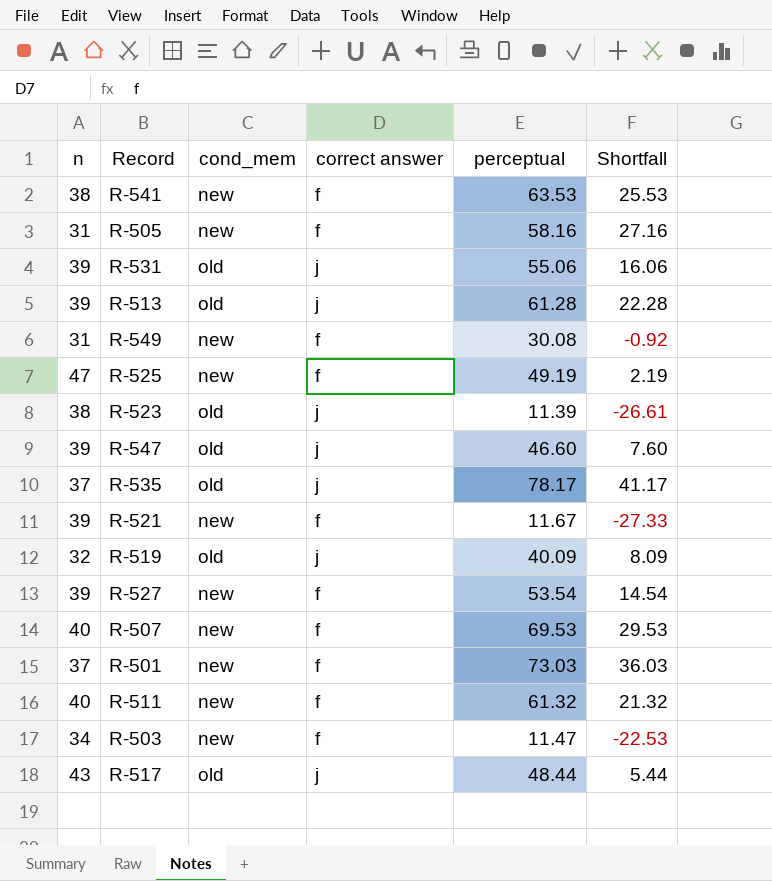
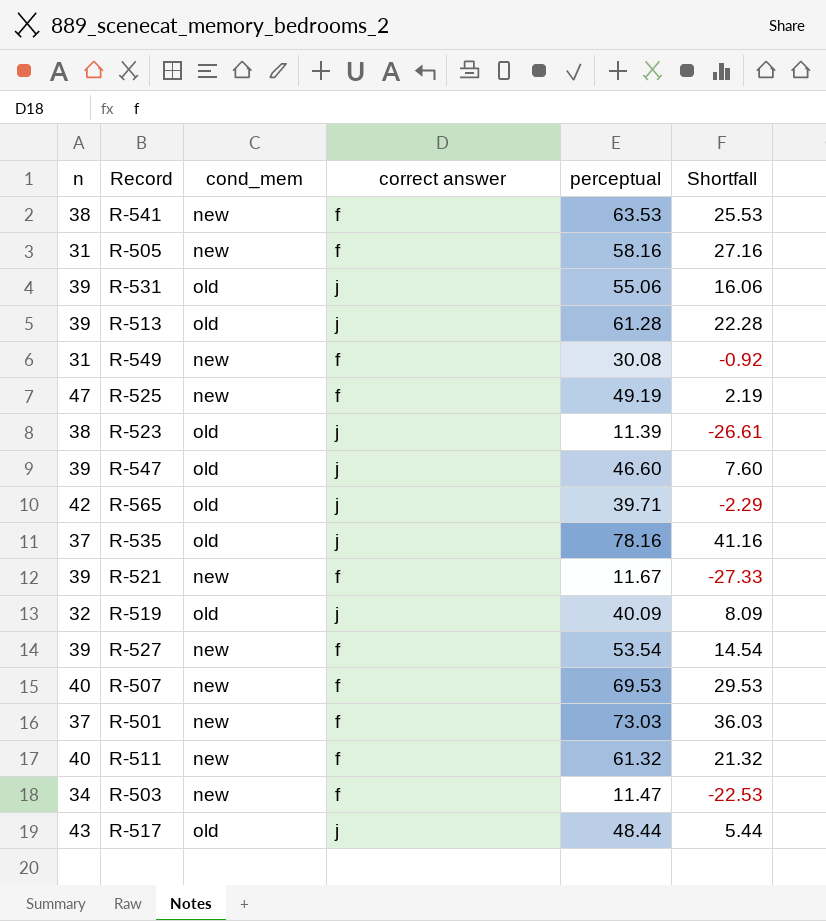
row R-565: none -> 42 | old | j | 39.71 | -2.29
R-535 | perceptual: 78.17 -> 78.16
R-535 | Shortfall: 41.17 -> 41.16

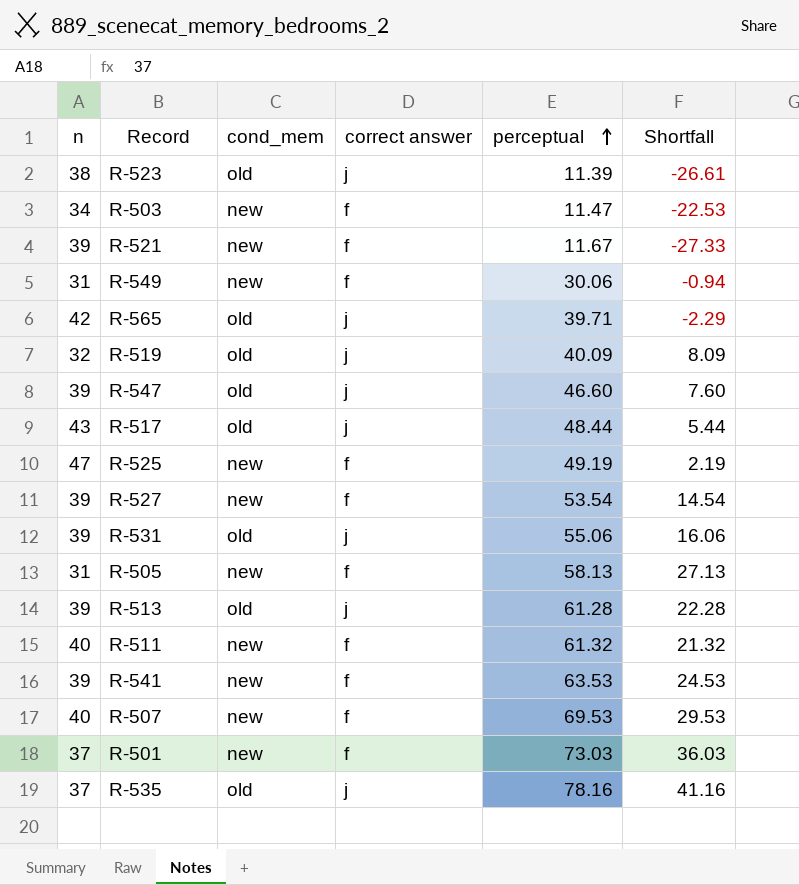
row order: none -> perceptual ascending
R-549 | perceptual: 30.08 -> 30.06
R-549 | Shortfall: -0.92 -> -0.94
R-505 | perceptual: 58.16 -> 58.13
R-505 | Shortfall: 27.16 -> 27.13
R-541 | n: 38 -> 39
R-541 | Shortfall: 25.53 -> 24.53

